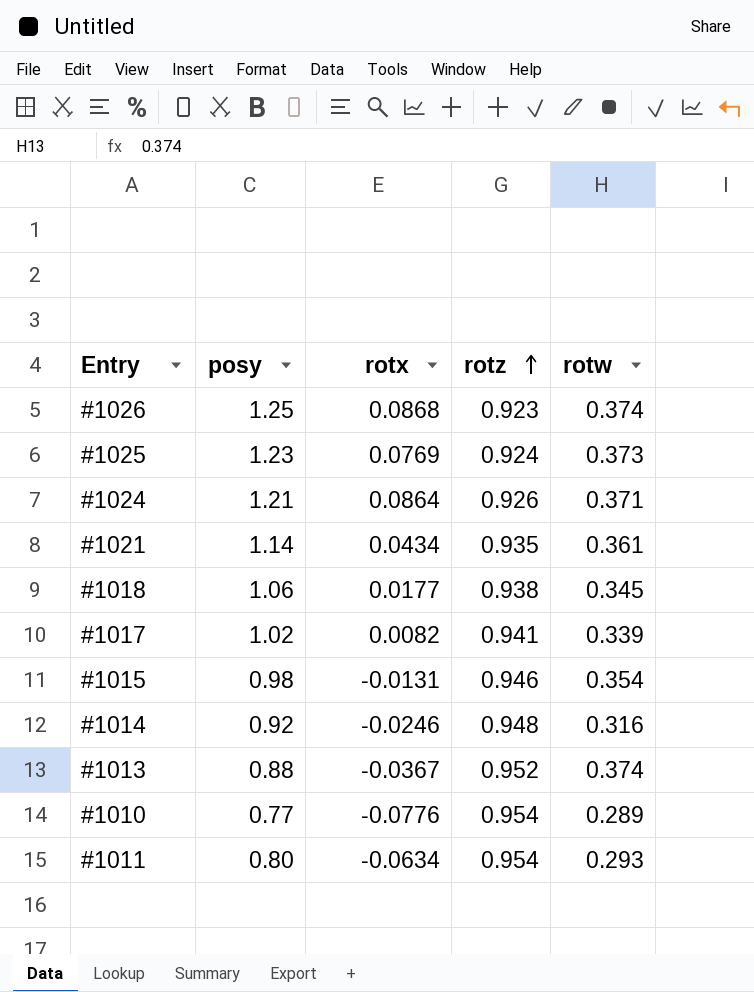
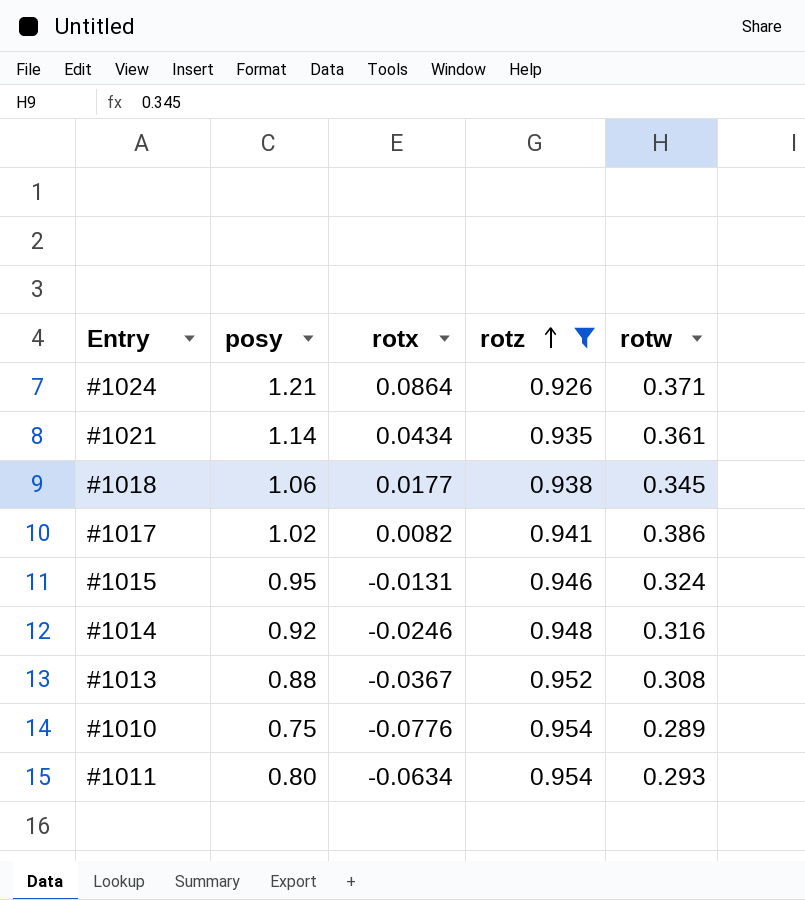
filter: none -> rotz >= 0.926
#1017 | rotw: 0.339 -> 0.386
#1015 | posy: 0.98 -> 0.95
#1015 | rotw: 0.354 -> 0.324
#1013 | rotw: 0.374 -> 0.308
#1010 | posy: 0.77 -> 0.75

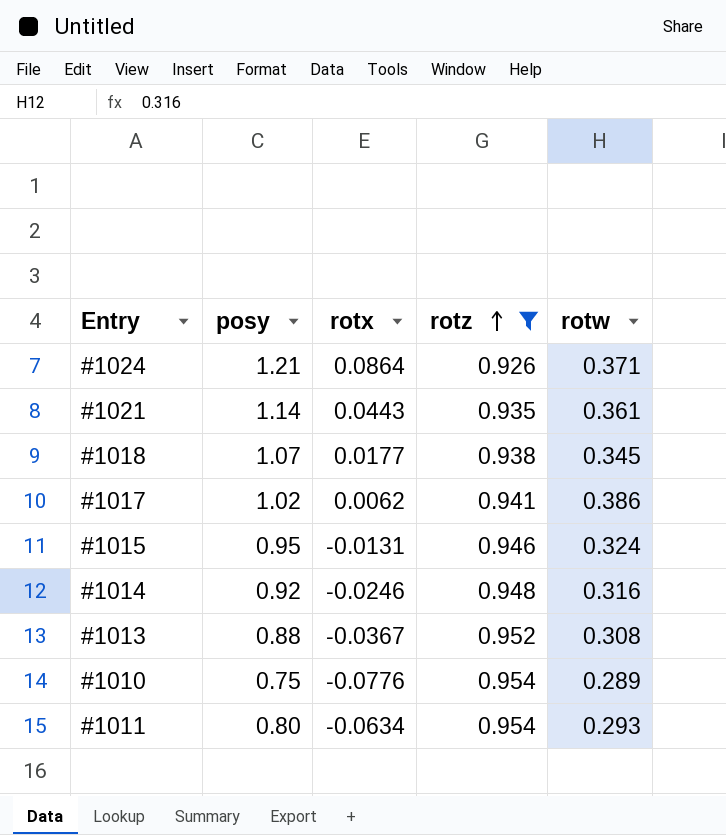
#1021 | rotx: 0.0434 -> 0.0443
#1018 | posy: 1.06 -> 1.07
#1017 | rotx: 0.0082 -> 0.0062

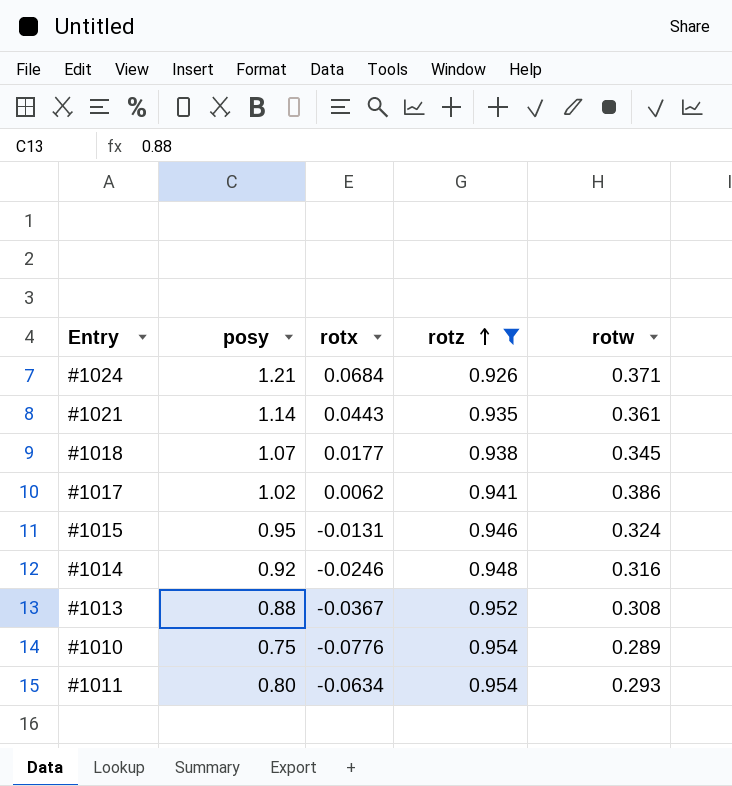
#1024 | rotx: 0.0864 -> 0.0684

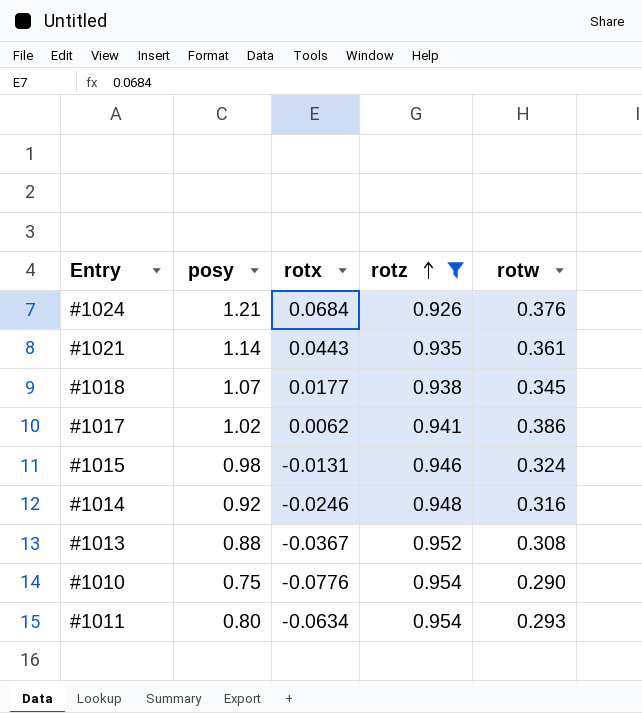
#1024 | rotw: 0.371 -> 0.376
#1015 | posy: 0.95 -> 0.98
#1010 | rotw: 0.289 -> 0.290

